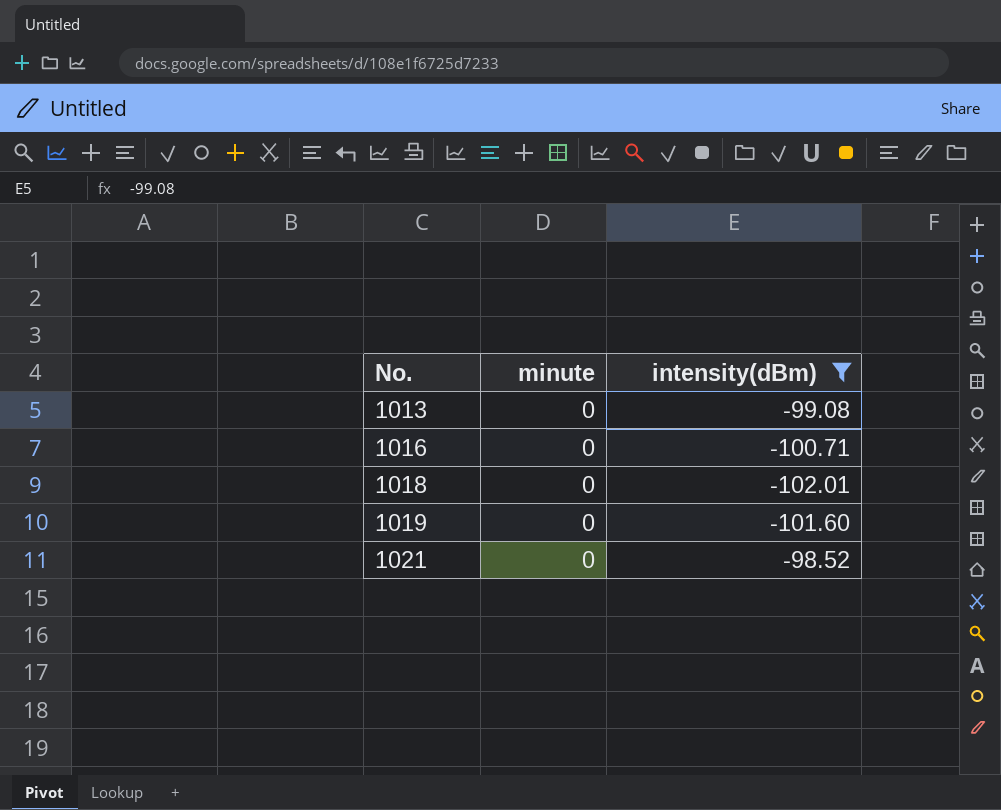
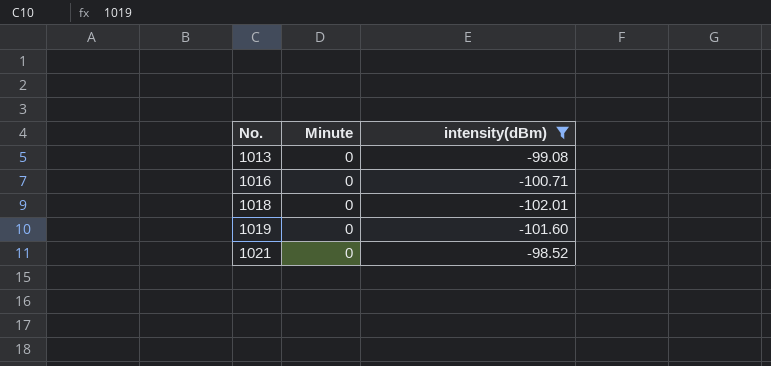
column name: minute -> Minute

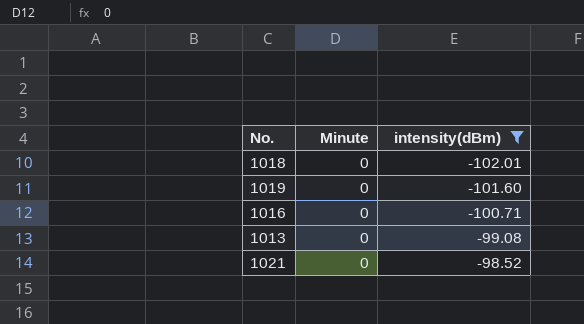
row order: No. ascending -> intensity(dBm) ascending

